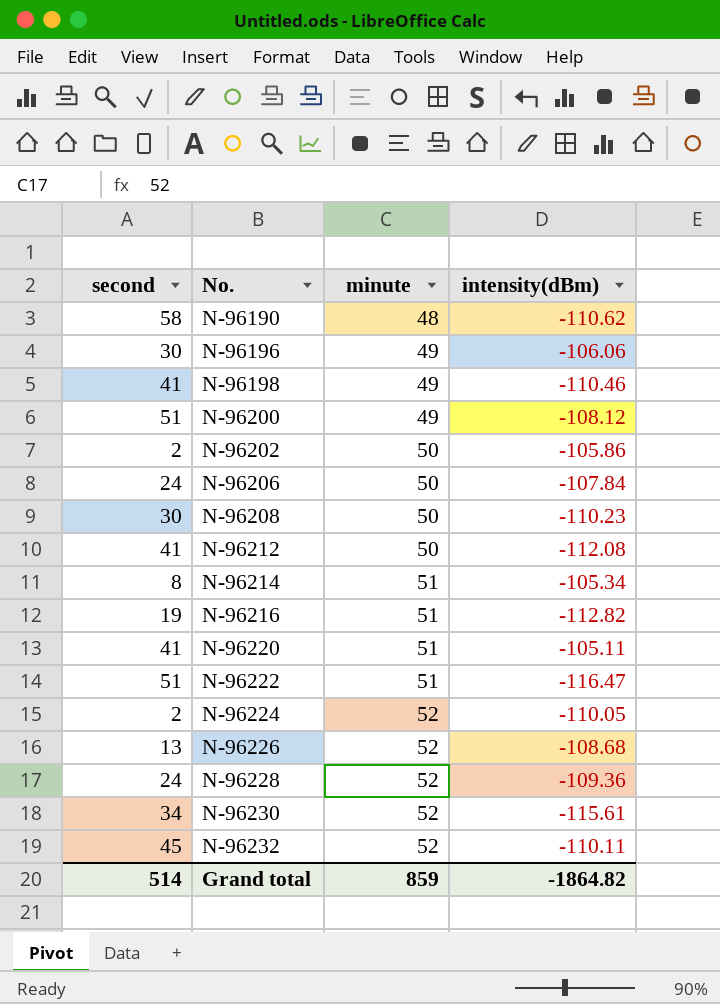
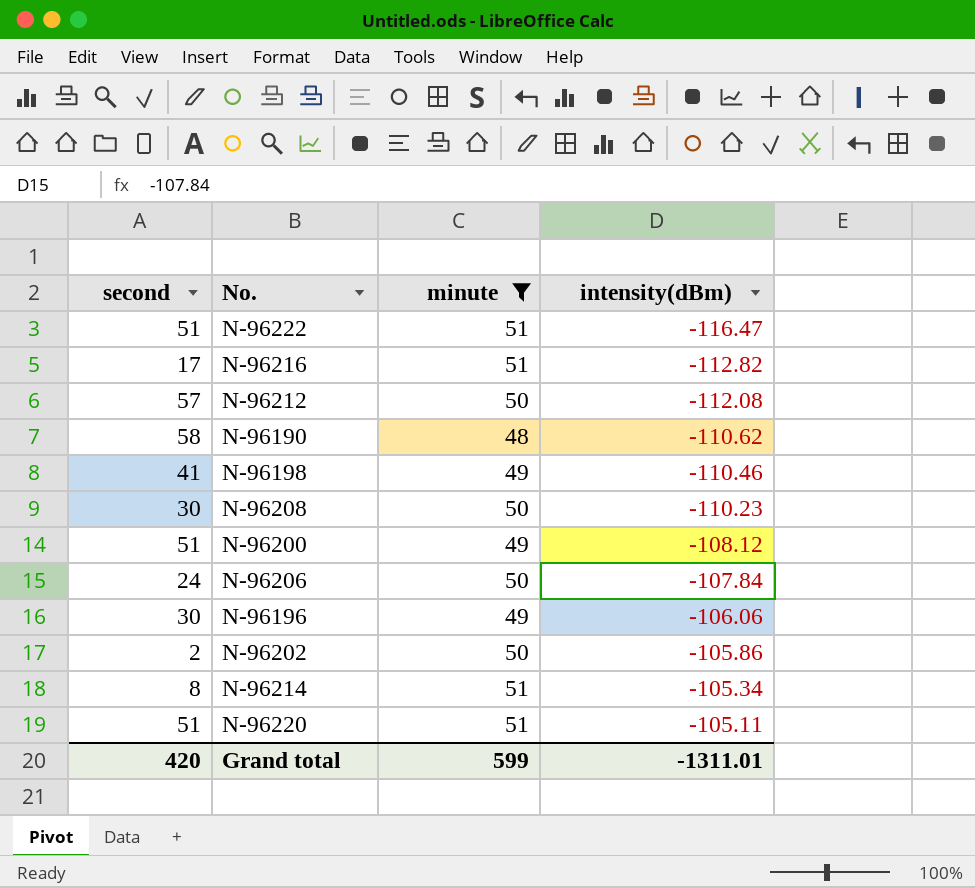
filter: none -> minute != 52
row order: No. ascending -> intensity(dBm) ascending
N-96216 | second: 19 -> 17
N-96212 | second: 41 -> 57
N-96220 | second: 41 -> 51
Grand total | second: 514 -> 420
Grand total | minute: 859 -> 599
Grand total | intensity(dBm): -1864.82 -> -1311.01

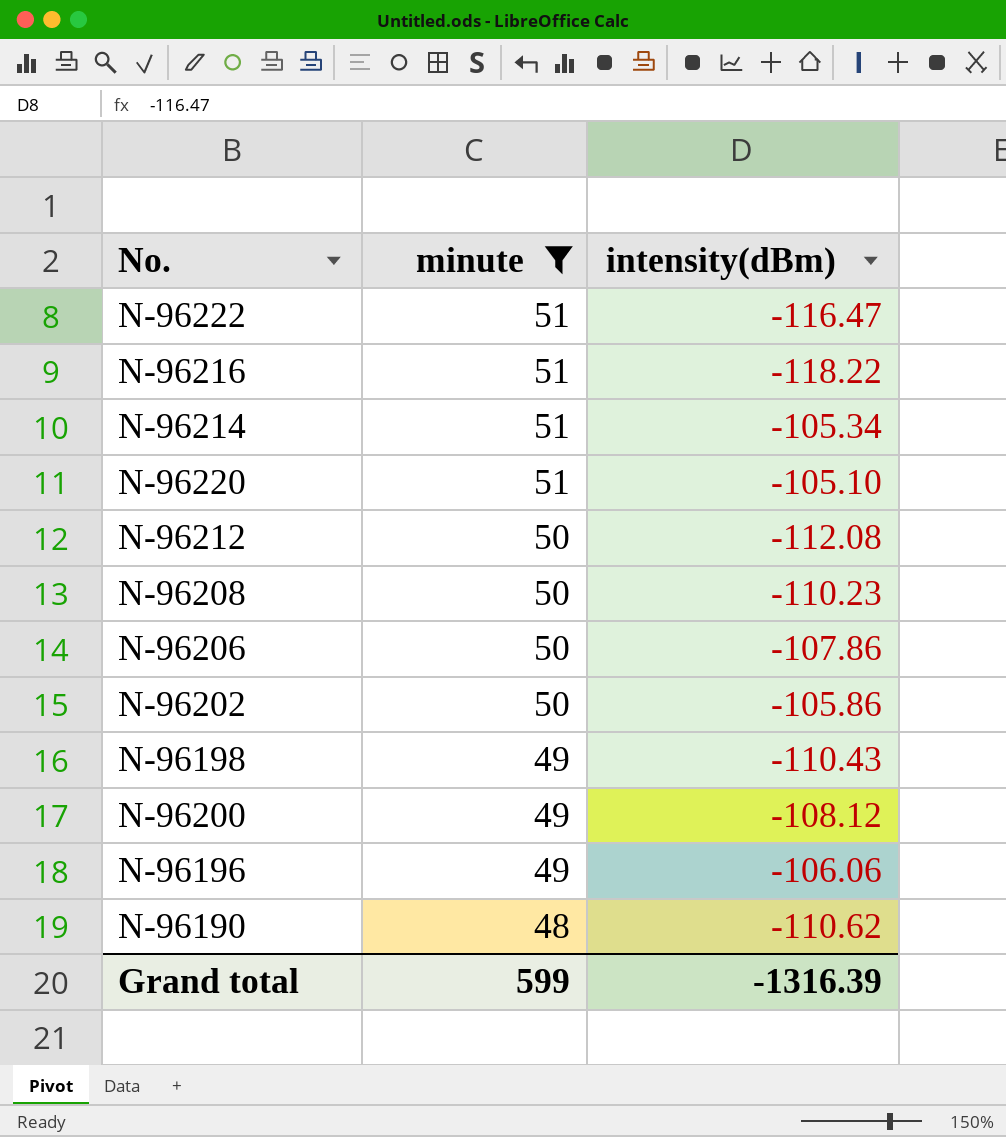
row order: intensity(dBm) ascending -> minute descending
column second | position: 1 -> none
N-96216 | intensity(dBm): -112.82 -> -118.22
N-96220 | intensity(dBm): -105.11 -> -105.10
N-96206 | intensity(dBm): -107.84 -> -107.86
N-96198 | intensity(dBm): -110.46 -> -110.43
Grand total | intensity(dBm): -1311.01 -> -1316.39

